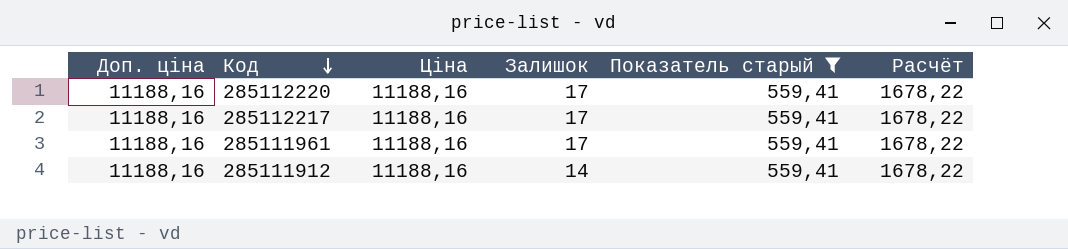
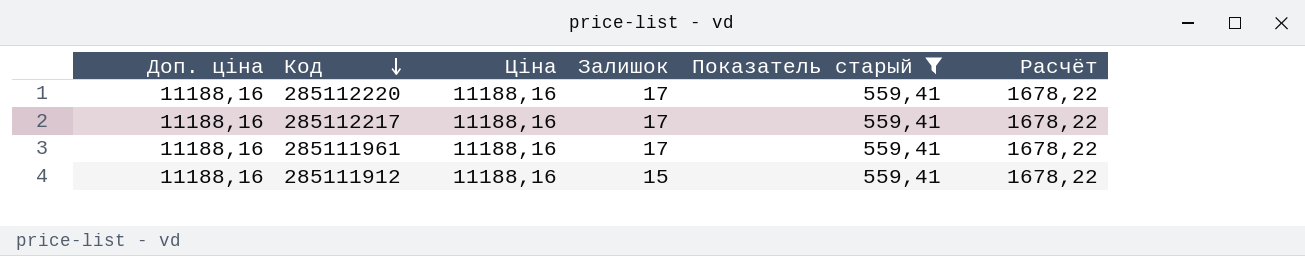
285111912 | Залишок: 14 -> 15

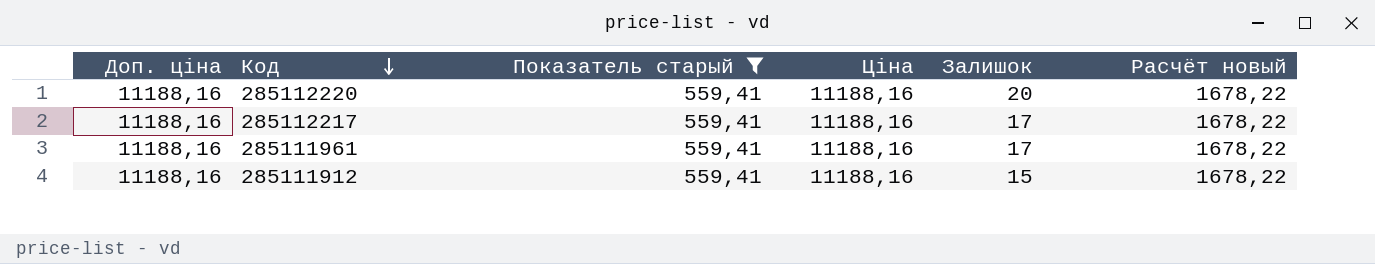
column Показатель старый | position: 5 -> 3
column name: Расчёт -> Расчёт новый
285112220 | Залишок: 17 -> 20

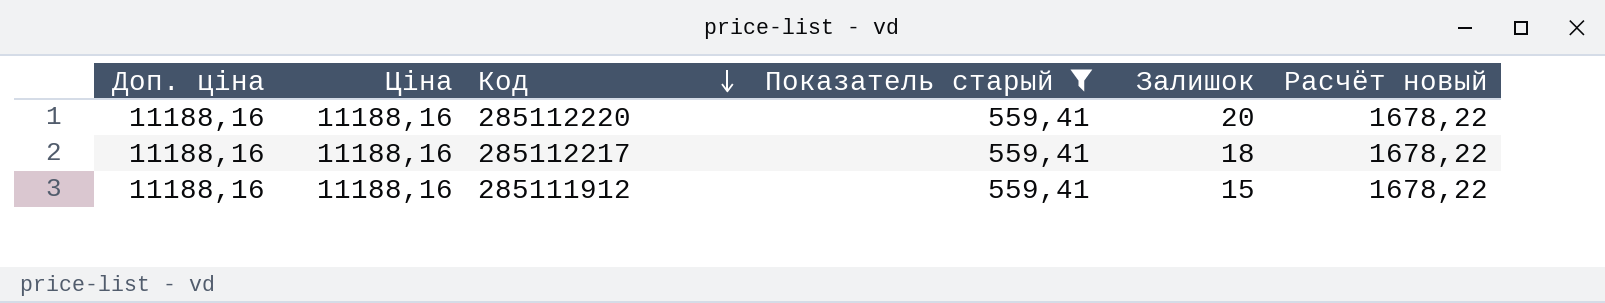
column Ціна | position: 4 -> 2
row 285111961: 11188,16 | 559,41 | 11188,16 | 17 | 1678,22 -> none
285112217 | Залишок: 17 -> 18

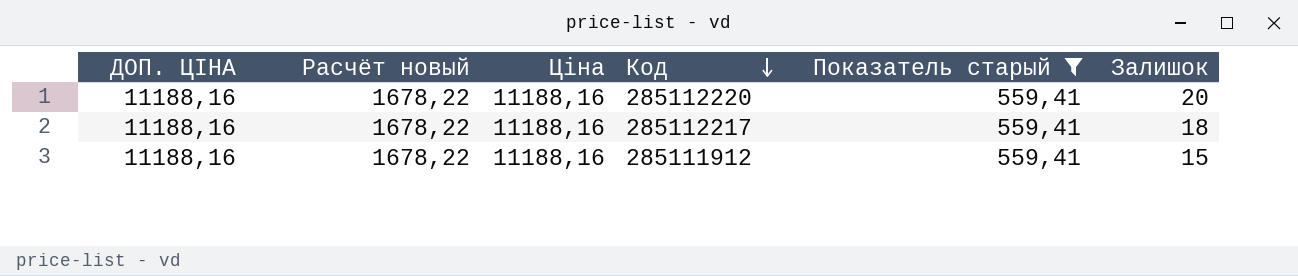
column name: Доп. ціна -> ДОП. ЦІНА
column Расчёт новый | position: 6 -> 2

